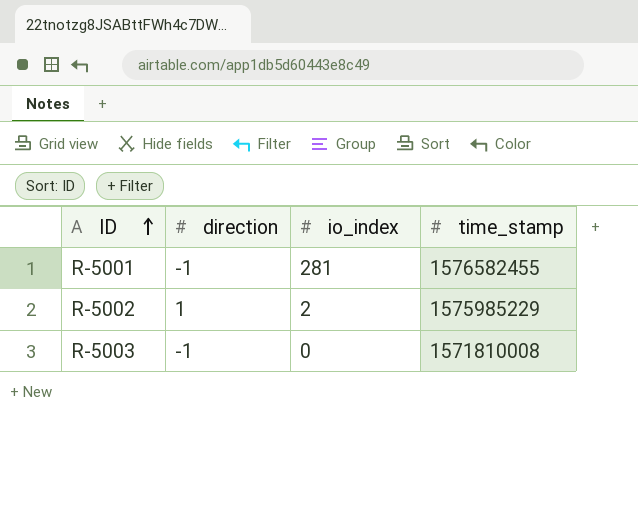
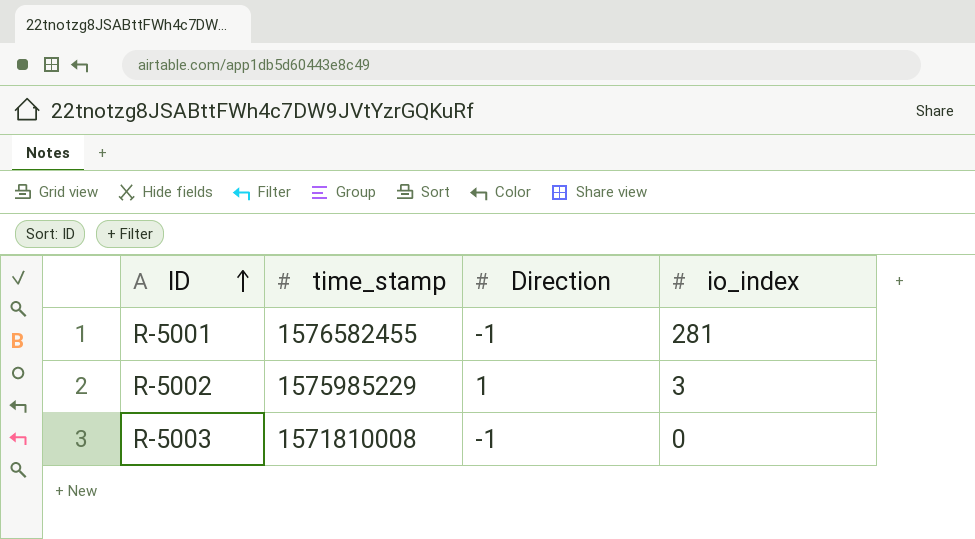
column time_stamp | position: 4 -> 2
column name: direction -> Direction
R-5002 | io_index: 2 -> 3

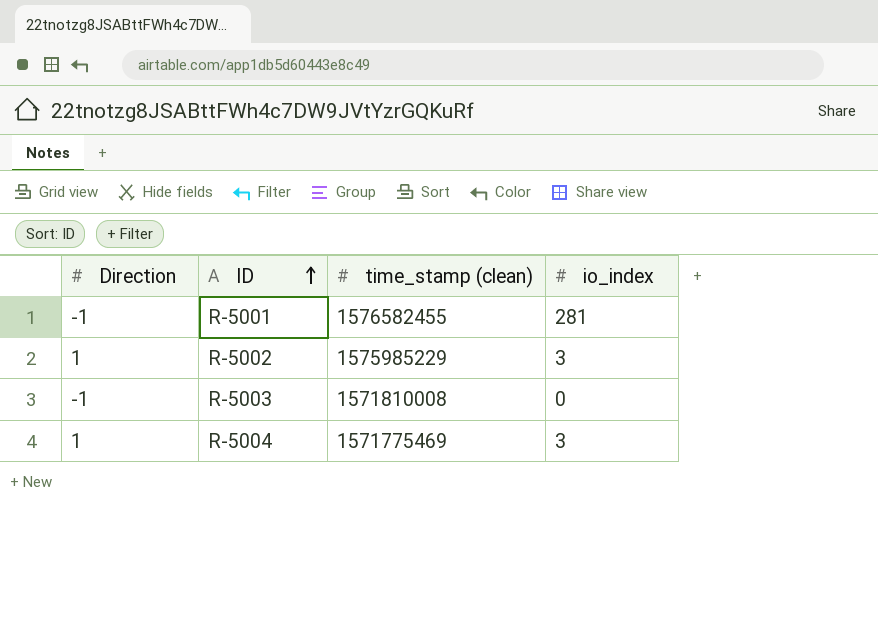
column Direction | position: 3 -> 1
column name: time_stamp -> time_stamp (clean)
row R-5004: none -> 1 | 1571775469 | 3

